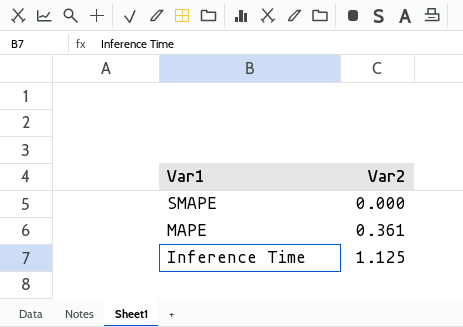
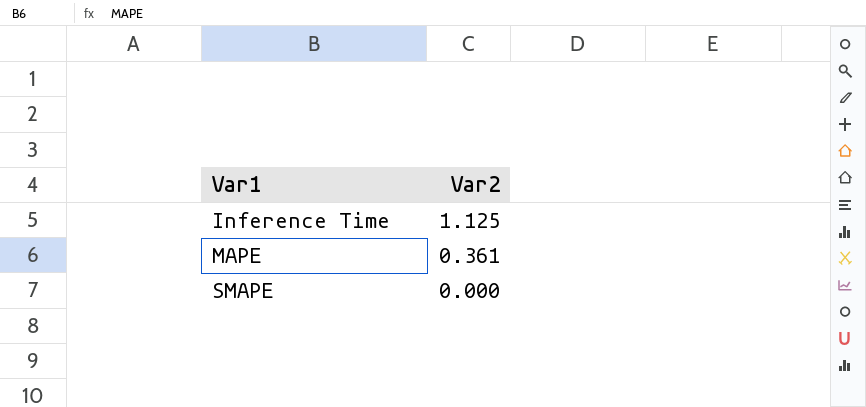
row order: Var1 descending -> Var1 ascending

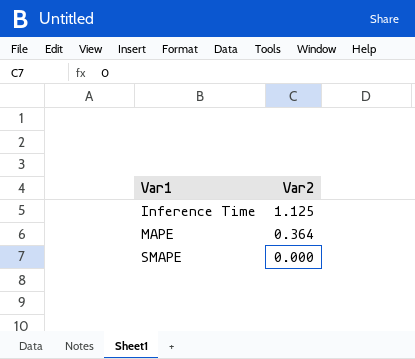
MAPE | Var2: 0.361 -> 0.364

